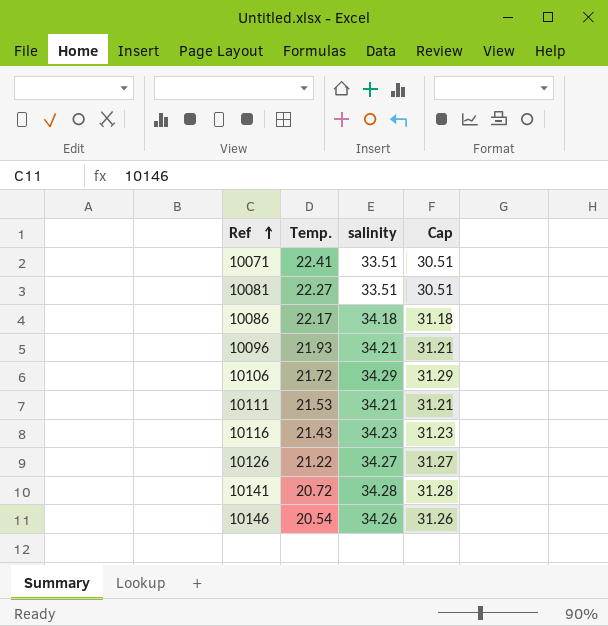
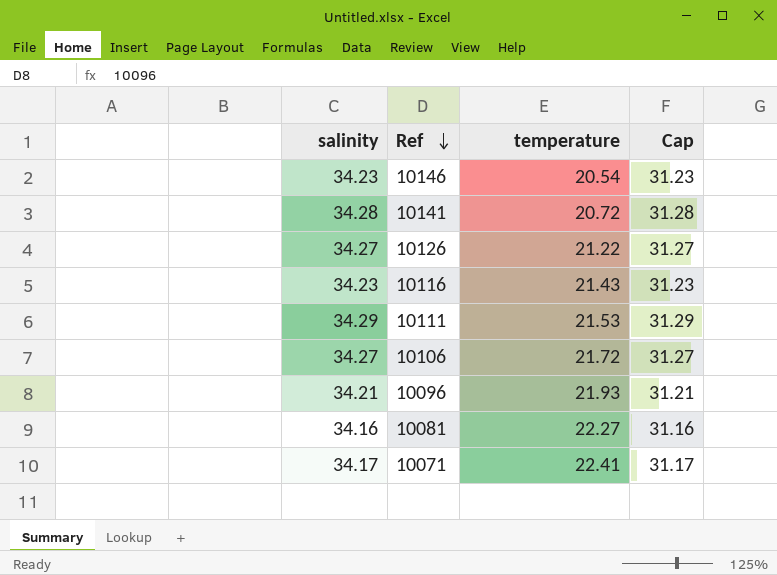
row order: Ref ascending -> Ref descending
column salinity | position: 3 -> 1
column name: Temp. -> temperature
row 10086: 22.17 | 34.18 | 31.18 -> none
10146 | salinity: 34.26 -> 34.23
10146 | Cap: 31.26 -> 31.23
10111 | salinity: 34.21 -> 34.29
10111 | Cap: 31.21 -> 31.29
10106 | salinity: 34.29 -> 34.27
10106 | Cap: 31.29 -> 31.27
10081 | salinity: 33.51 -> 34.16
10081 | Cap: 30.51 -> 31.16
10071 | salinity: 33.51 -> 34.17
10071 | Cap: 30.51 -> 31.17

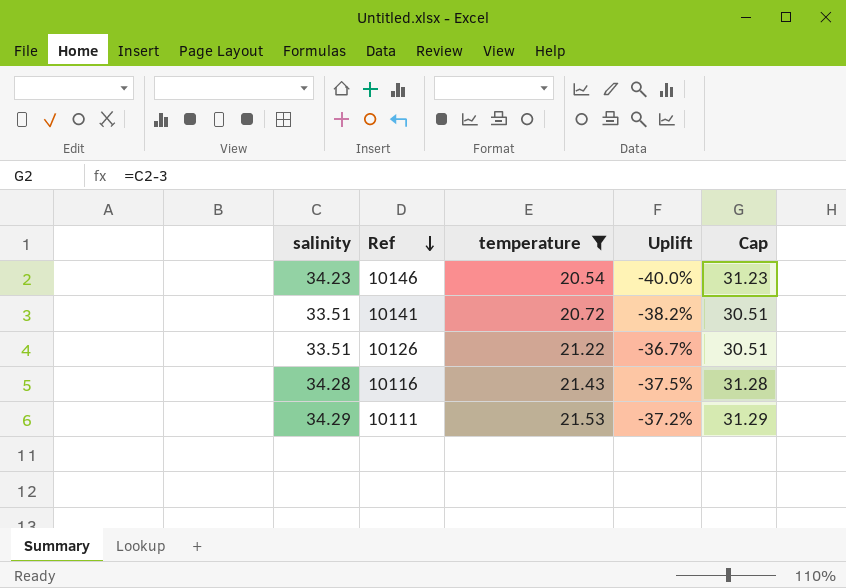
filter: none -> temperature <= 21.53
column Uplift | formula: none -> ([temperature] - [salinity]) / [salinity]
10141 | salinity: 34.28 -> 33.51
10141 | Cap: 31.28 -> 30.51
10126 | salinity: 34.27 -> 33.51
10126 | Cap: 31.27 -> 30.51
10116 | salinity: 34.23 -> 34.28
10116 | Cap: 31.23 -> 31.28

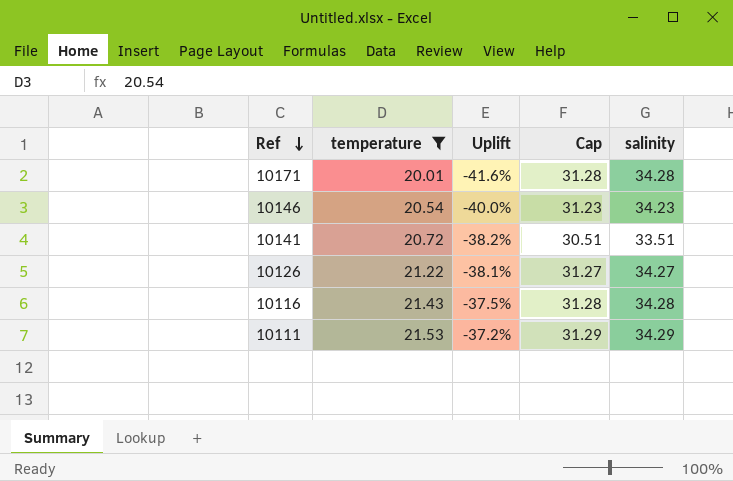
column salinity | position: 1 -> 5
row 10171: none -> 20.01 | -41.6% | 31.28 | 34.28
10126 | Uplift: -36.7% -> -38.1%
10126 | Cap: 30.51 -> 31.27
10126 | salinity: 33.51 -> 34.27

